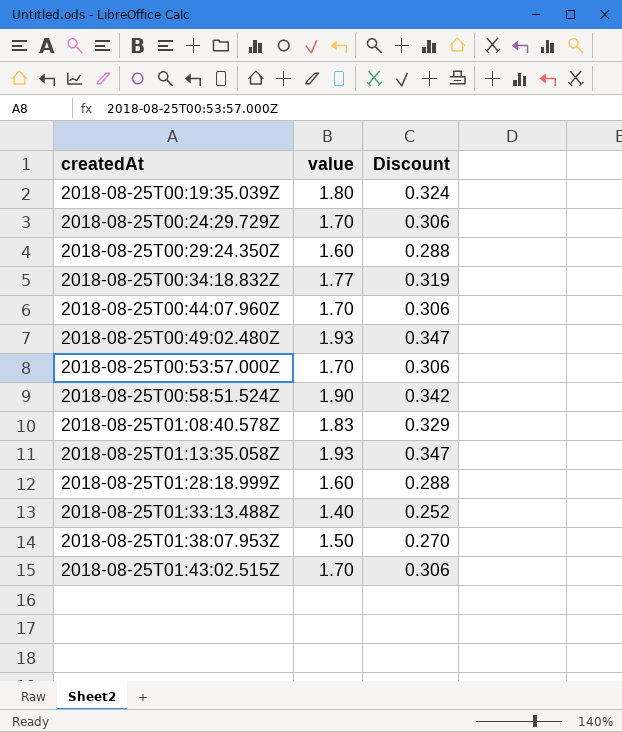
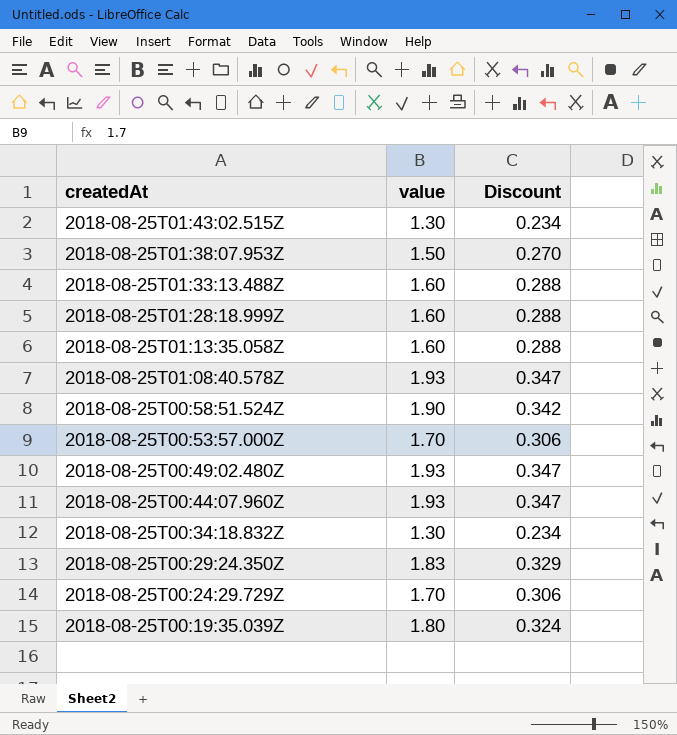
row order: createdAt ascending -> createdAt descending
2018-08-25T01:43:02.515Z | value: 1.70 -> 1.30
2018-08-25T01:43:02.515Z | Discount: 0.306 -> 0.234
2018-08-25T01:33:13.488Z | value: 1.40 -> 1.60
2018-08-25T01:33:13.488Z | Discount: 0.252 -> 0.288
2018-08-25T01:13:35.058Z | value: 1.93 -> 1.60
2018-08-25T01:13:35.058Z | Discount: 0.347 -> 0.288
2018-08-25T01:08:40.578Z | value: 1.83 -> 1.93
2018-08-25T01:08:40.578Z | Discount: 0.329 -> 0.347
2018-08-25T00:44:07.960Z | value: 1.70 -> 1.93
2018-08-25T00:44:07.960Z | Discount: 0.306 -> 0.347
2018-08-25T00:34:18.832Z | value: 1.77 -> 1.30
2018-08-25T00:34:18.832Z | Discount: 0.319 -> 0.234
2018-08-25T00:29:24.350Z | value: 1.60 -> 1.83
2018-08-25T00:29:24.350Z | Discount: 0.288 -> 0.329

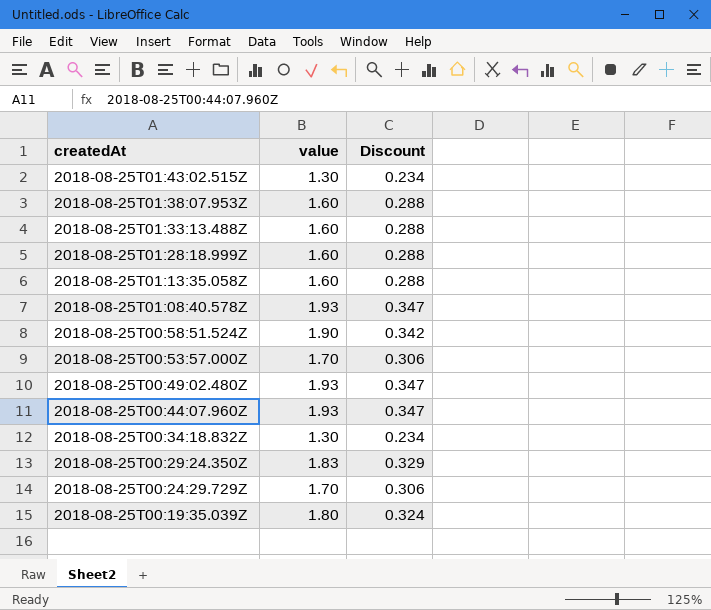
2018-08-25T01:38:07.953Z | value: 1.50 -> 1.60
2018-08-25T01:38:07.953Z | Discount: 0.270 -> 0.288

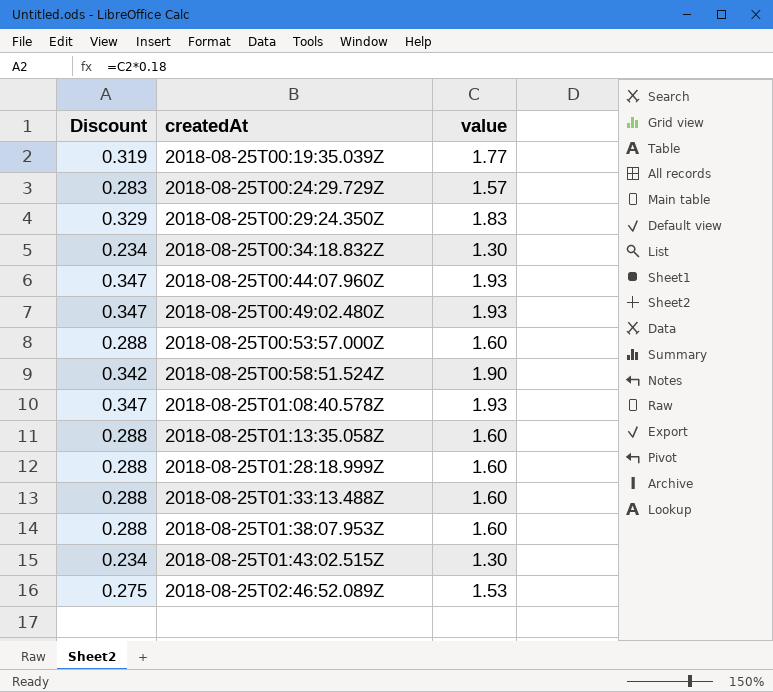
row order: createdAt descending -> createdAt ascending
column Discount | position: 3 -> 1
2018-08-25T00:19:35.039Z | Discount: 0.324 -> 0.319
2018-08-25T00:19:35.039Z | value: 1.80 -> 1.77
2018-08-25T00:24:29.729Z | Discount: 0.306 -> 0.283
2018-08-25T00:24:29.729Z | value: 1.70 -> 1.57
2018-08-25T00:53:57.000Z | Discount: 0.306 -> 0.288
2018-08-25T00:53:57.000Z | value: 1.70 -> 1.60
row 2018-08-25T02:46:52.089Z: none -> 0.275 | 1.53

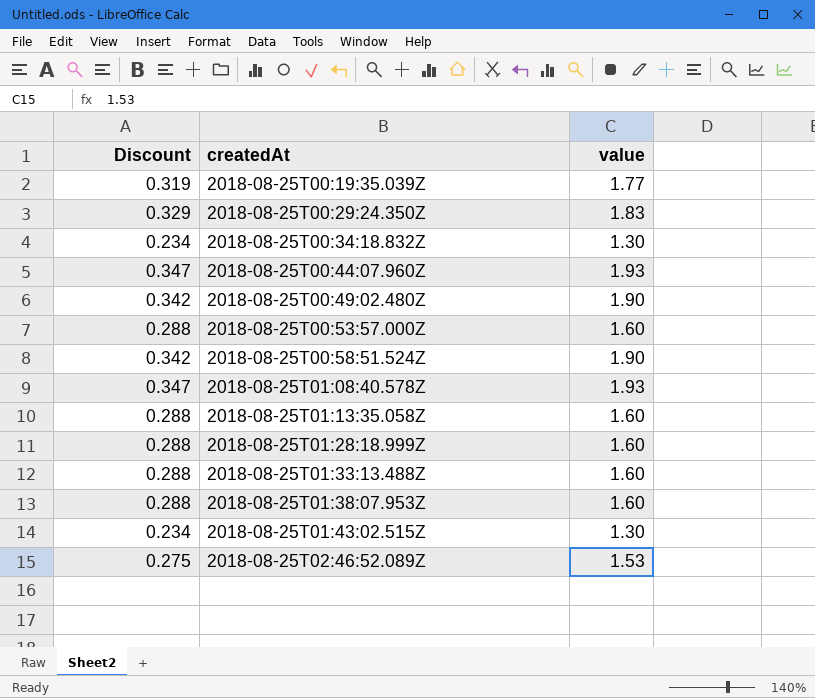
row 2018-08-25T00:24:29.729Z: 0.283 | 1.57 -> none
2018-08-25T00:49:02.480Z | Discount: 0.347 -> 0.342
2018-08-25T00:49:02.480Z | value: 1.93 -> 1.90

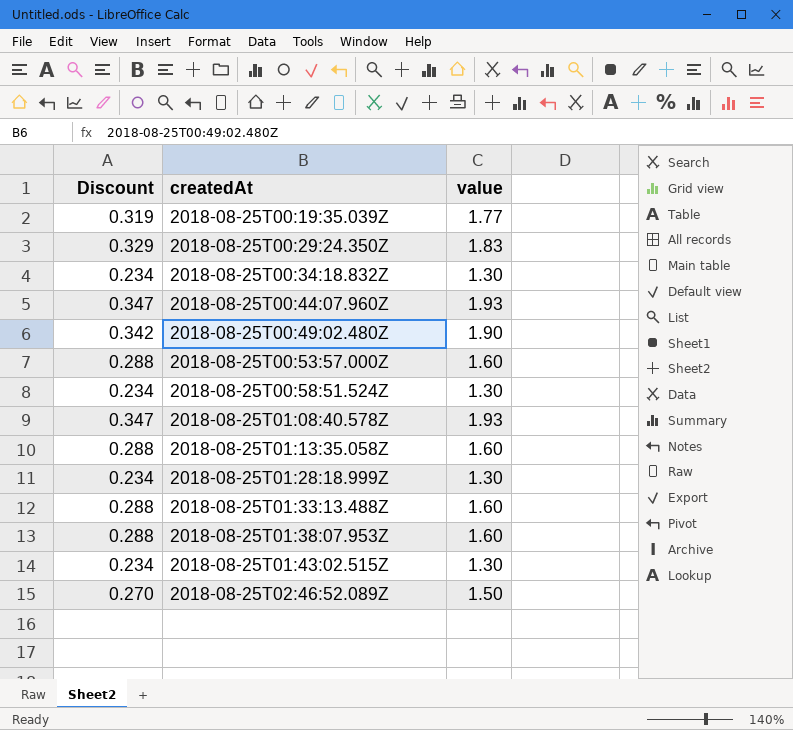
2018-08-25T00:58:51.524Z | Discount: 0.342 -> 0.234
2018-08-25T00:58:51.524Z | value: 1.90 -> 1.30
2018-08-25T01:28:18.999Z | Discount: 0.288 -> 0.234
2018-08-25T01:28:18.999Z | value: 1.60 -> 1.30
2018-08-25T02:46:52.089Z | Discount: 0.275 -> 0.270
2018-08-25T02:46:52.089Z | value: 1.53 -> 1.50

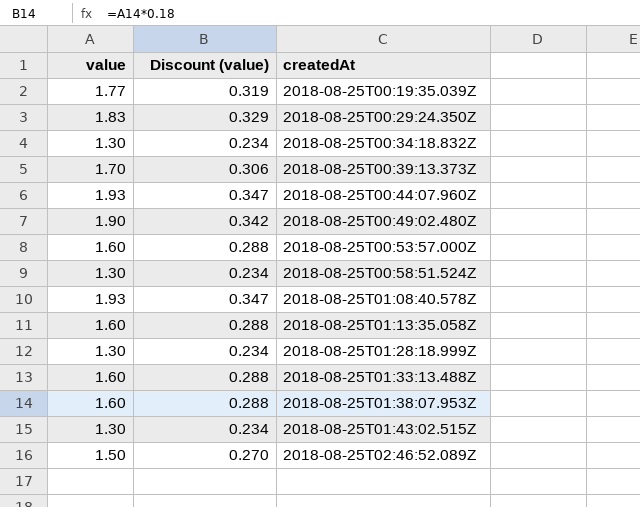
column value | position: 3 -> 1
column name: Discount -> Discount (value)
row 2018-08-25T00:39:13.373Z: none -> 1.70 | 0.306

